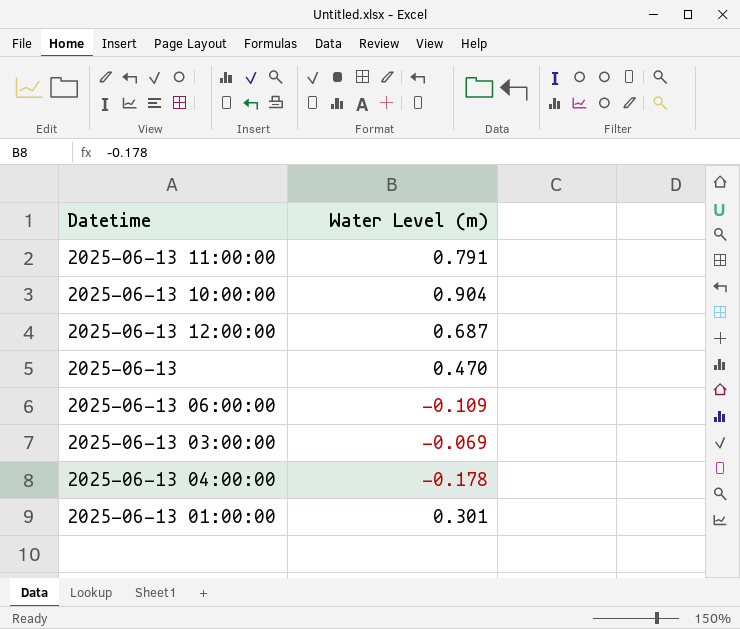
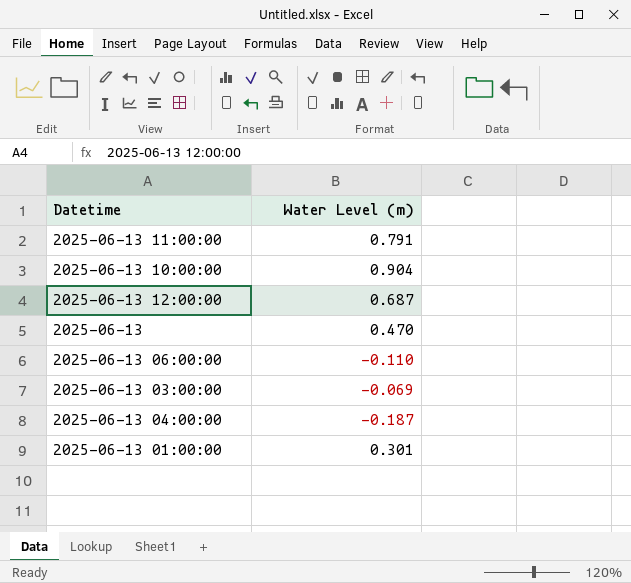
2025-06-13 06:00:00 | Water Level (m): -0.109 -> -0.110
2025-06-13 04:00:00 | Water Level (m): -0.178 -> -0.187

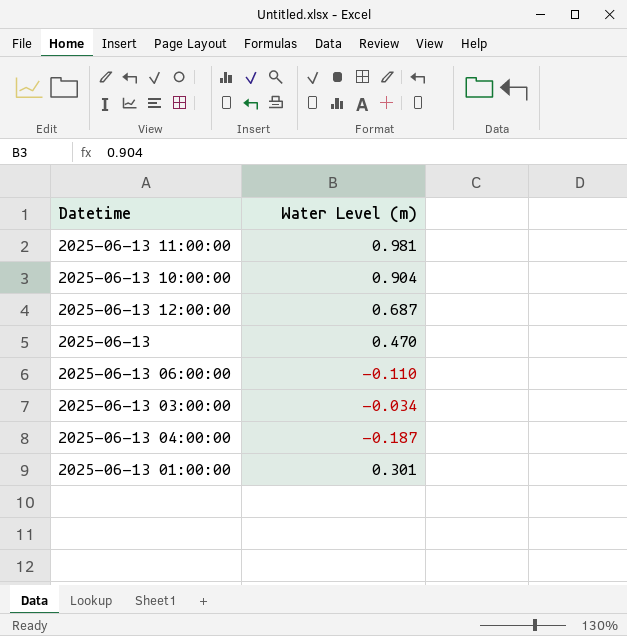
2025-06-13 11:00:00 | Water Level (m): 0.791 -> 0.981
2025-06-13 03:00:00 | Water Level (m): -0.069 -> -0.034

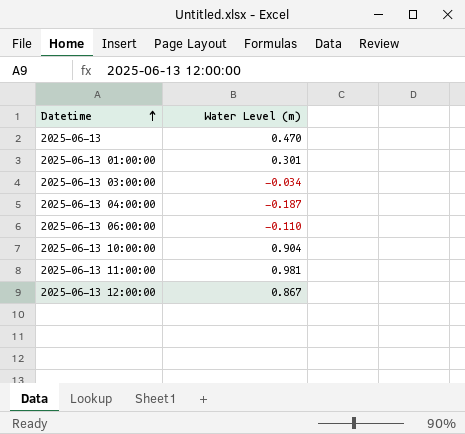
row order: none -> Datetime ascending
2025-06-13 12:00:00 | Water Level (m): 0.687 -> 0.867

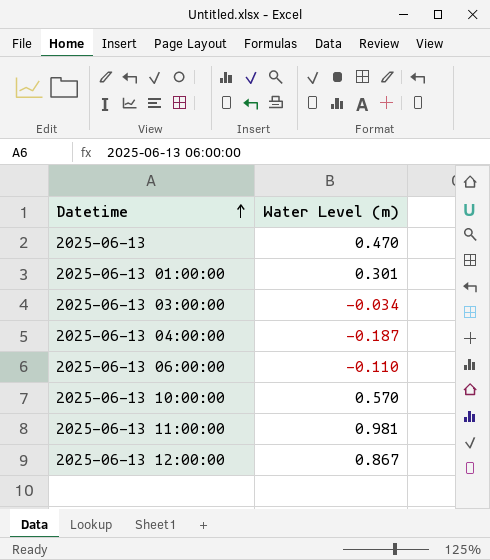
2025-06-13 10:00:00 | Water Level (m): 0.904 -> 0.570

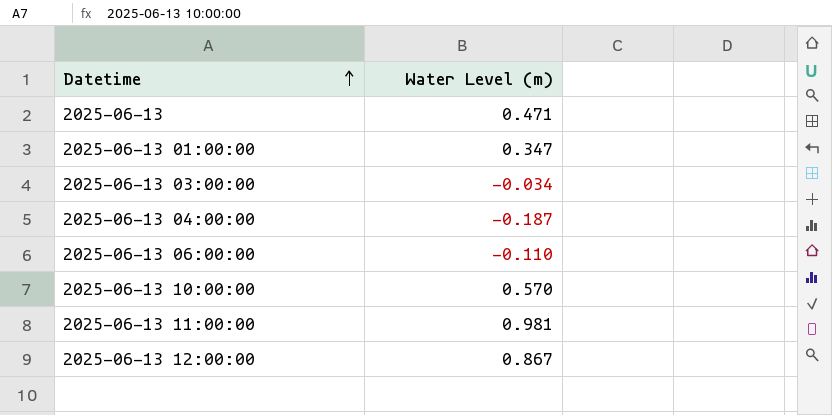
2025-06-13 | Water Level (m): 0.470 -> 0.471
2025-06-13 01:00:00 | Water Level (m): 0.301 -> 0.347

